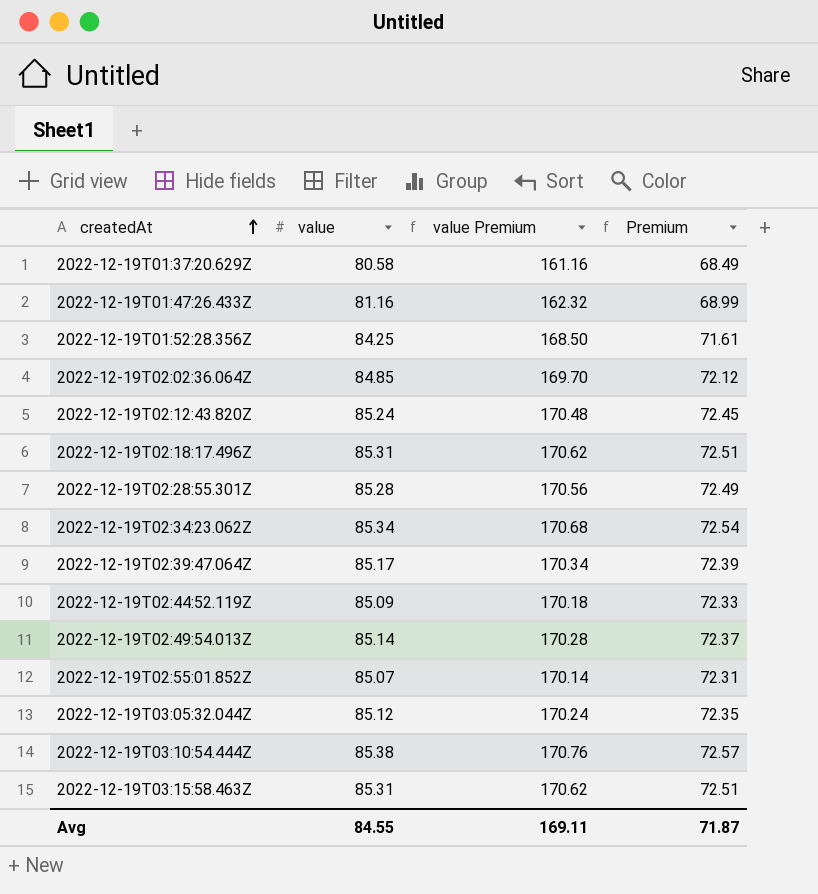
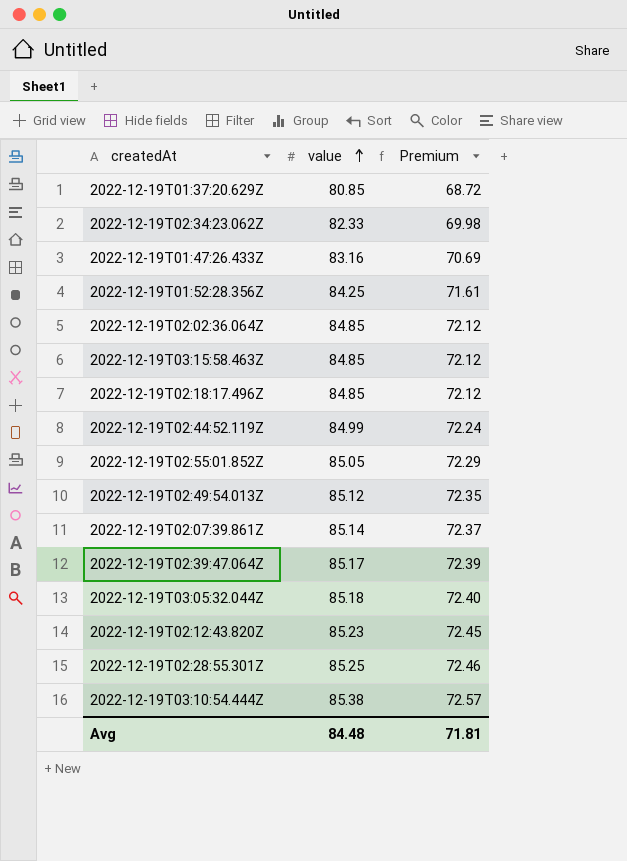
row order: createdAt ascending -> value ascending
column value Premium | formula: [value] * 2 -> none
2022-12-19T01:37:20.629Z | value: 80.58 -> 80.85
2022-12-19T01:37:20.629Z | Premium: 68.49 -> 68.72
2022-12-19T02:34:23.062Z | value: 85.34 -> 82.33
2022-12-19T02:34:23.062Z | Premium: 72.54 -> 69.98
2022-12-19T01:47:26.433Z | value: 81.16 -> 83.16
2022-12-19T01:47:26.433Z | Premium: 68.99 -> 70.69
2022-12-19T03:15:58.463Z | value: 85.31 -> 84.85
2022-12-19T03:15:58.463Z | Premium: 72.51 -> 72.12
2022-12-19T02:18:17.496Z | value: 85.31 -> 84.85
2022-12-19T02:18:17.496Z | Premium: 72.51 -> 72.12
2022-12-19T02:44:52.119Z | value: 85.09 -> 84.99
2022-12-19T02:44:52.119Z | Premium: 72.33 -> 72.24
2022-12-19T02:55:01.852Z | value: 85.07 -> 85.05
2022-12-19T02:55:01.852Z | Premium: 72.31 -> 72.29
2022-12-19T02:49:54.013Z | value: 85.14 -> 85.12
2022-12-19T02:49:54.013Z | Premium: 72.37 -> 72.35
row 2022-12-19T02:07:39.861Z: none -> 85.14 | 72.37
2022-12-19T03:05:32.044Z | value: 85.12 -> 85.18
2022-12-19T03:05:32.044Z | Premium: 72.35 -> 72.40
2022-12-19T02:12:43.820Z | value: 85.24 -> 85.23
2022-12-19T02:28:55.301Z | value: 85.28 -> 85.25
2022-12-19T02:28:55.301Z | Premium: 72.49 -> 72.46
Avg | value: 84.55 -> 84.48
Avg | Premium: 71.87 -> 71.81

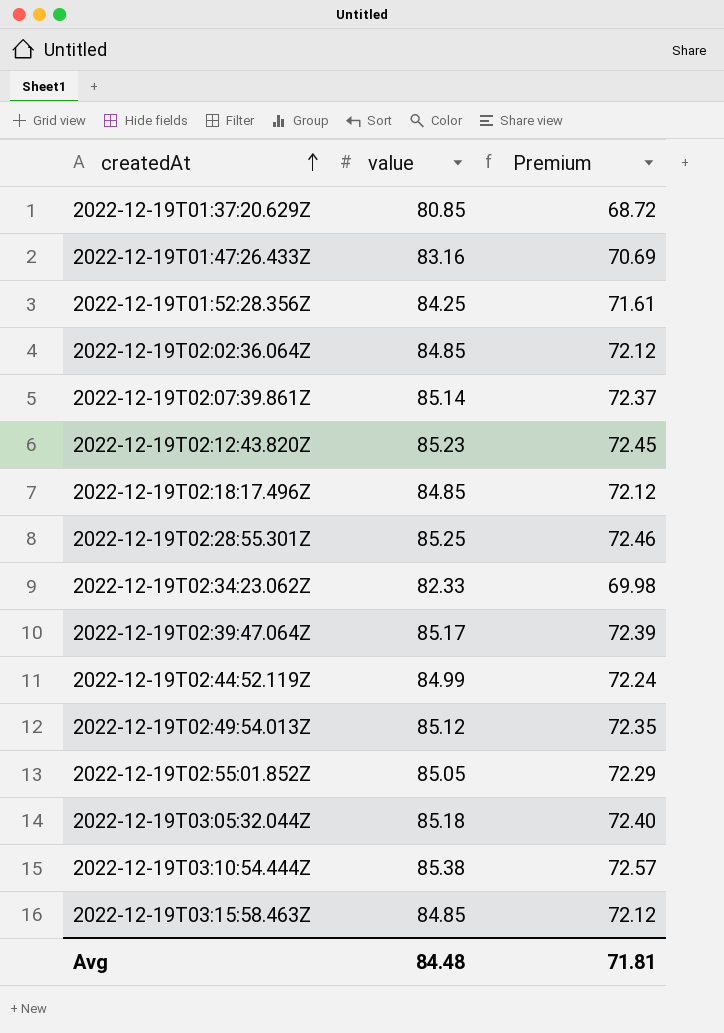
row order: value ascending -> createdAt ascending

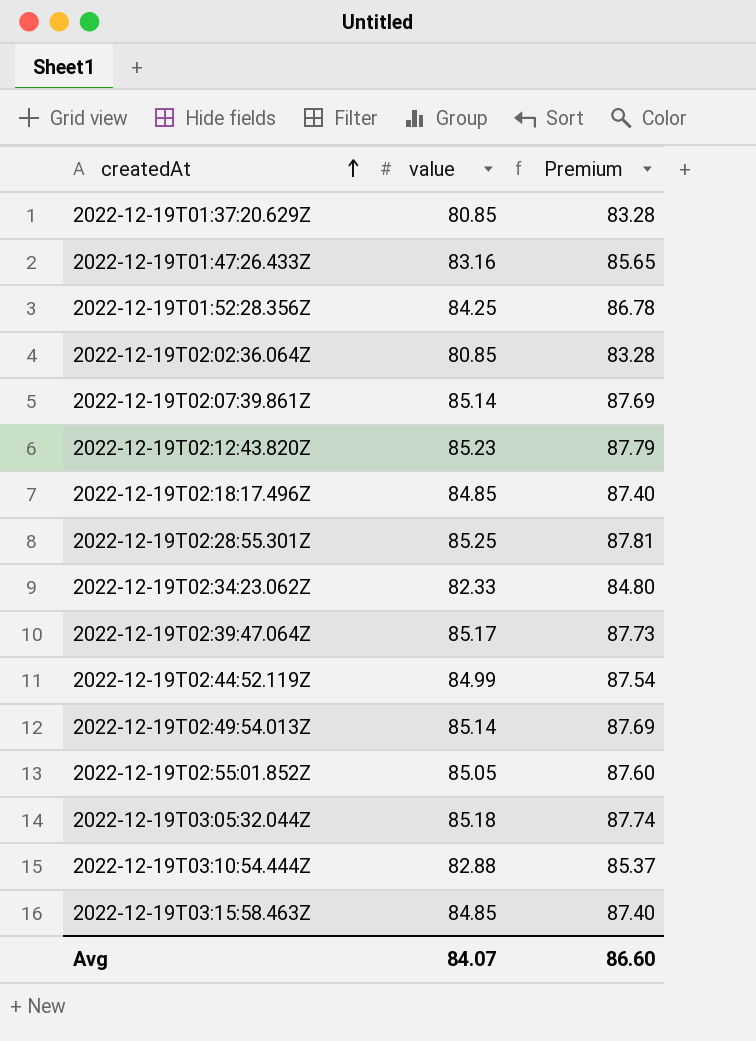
column Premium | formula: [value] * 0.85 -> [value] * 1.03
2022-12-19T02:02:36.064Z | value: 84.85 -> 80.85
2022-12-19T02:49:54.013Z | value: 85.12 -> 85.14
2022-12-19T03:10:54.444Z | value: 85.38 -> 82.88
Avg | value: 84.48 -> 84.07
Avg | Premium: 71.81 -> 86.60

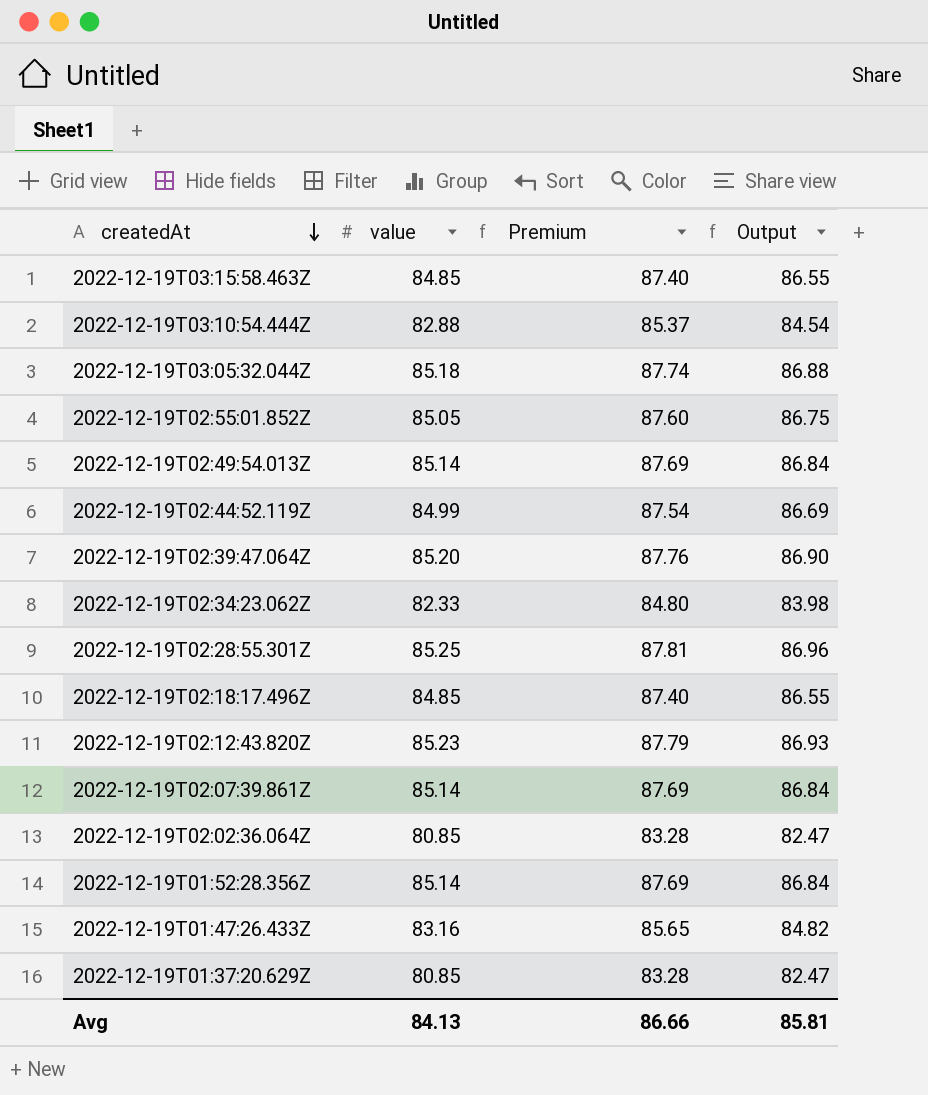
row order: createdAt ascending -> createdAt descending
column Output | formula: none -> [value] * 1.02
2022-12-19T02:39:47.064Z | value: 85.17 -> 85.20
2022-12-19T02:39:47.064Z | Premium: 87.73 -> 87.76
2022-12-19T01:52:28.356Z | value: 84.25 -> 85.14
2022-12-19T01:52:28.356Z | Premium: 86.78 -> 87.69
Avg | value: 84.07 -> 84.13
Avg | Premium: 86.60 -> 86.66

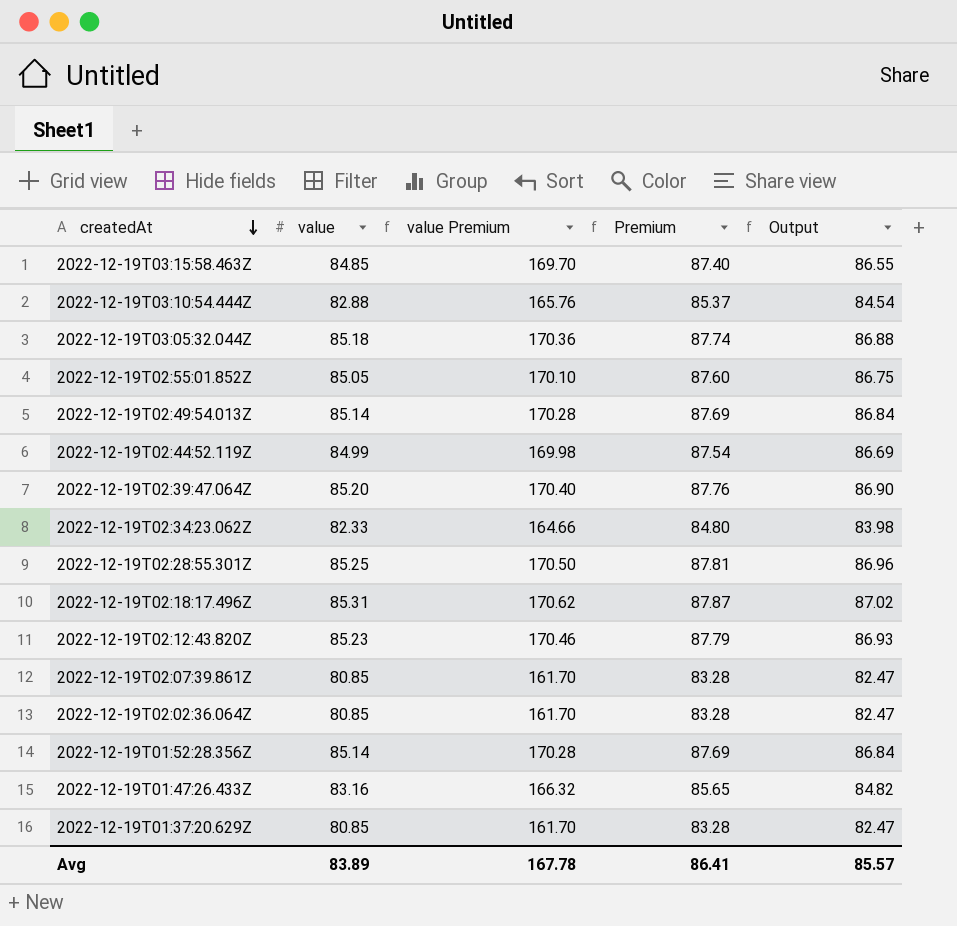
column value Premium | formula: none -> [value] * 2
2022-12-19T02:18:17.496Z | value: 84.85 -> 85.31
2022-12-19T02:18:17.496Z | Premium: 87.40 -> 87.87
2022-12-19T02:18:17.496Z | Output: 86.55 -> 87.02
2022-12-19T02:07:39.861Z | value: 85.14 -> 80.85
2022-12-19T02:07:39.861Z | Premium: 87.69 -> 83.28
2022-12-19T02:07:39.861Z | Output: 86.84 -> 82.47
Avg | value: 84.13 -> 83.89
Avg | Premium: 86.66 -> 86.41
Avg | Output: 85.81 -> 85.57

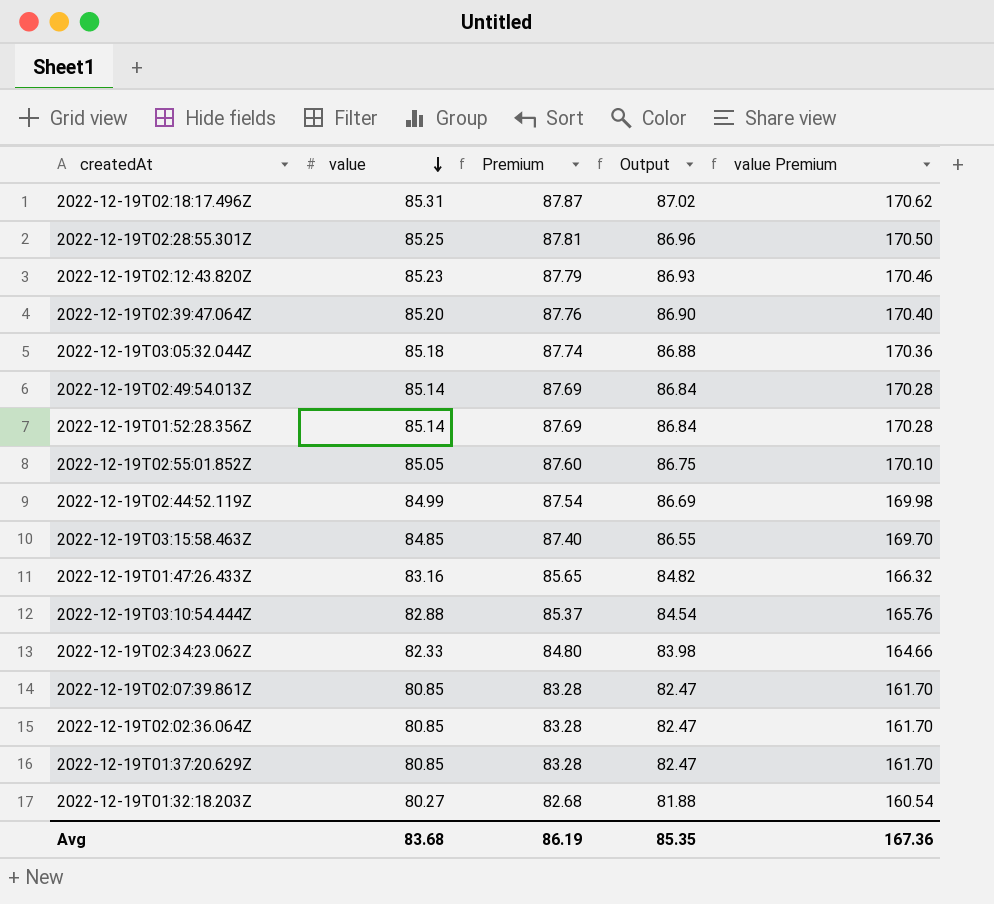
row order: createdAt descending -> value descending
column value Premium | position: 3 -> 5
row 2022-12-19T01:32:18.203Z: none -> 80.27 | 82.68 | 81.88 | 160.54
Avg | value: 83.89 -> 83.68
Avg | Premium: 86.41 -> 86.19
Avg | Output: 85.57 -> 85.35
Avg | value Premium: 167.78 -> 167.36

